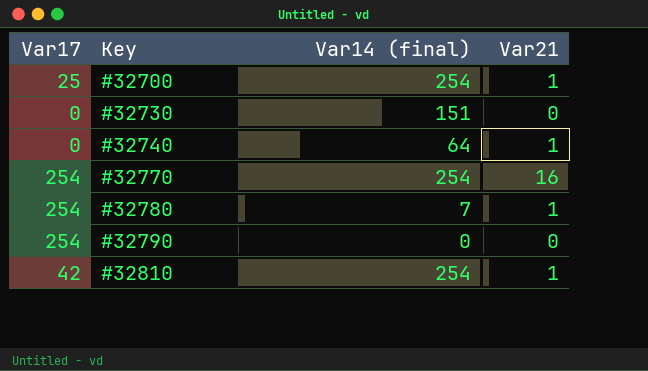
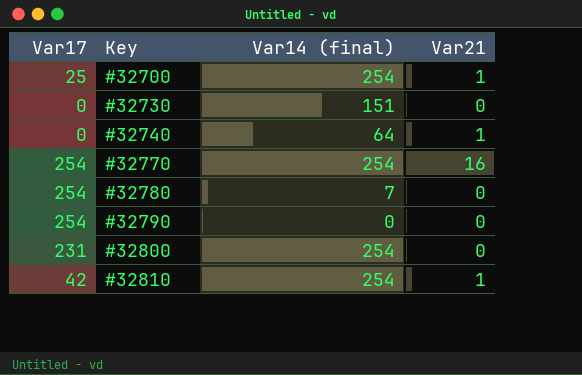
#32780 | Var21: 1 -> 0
row #32800: none -> 231 | 254 | 0

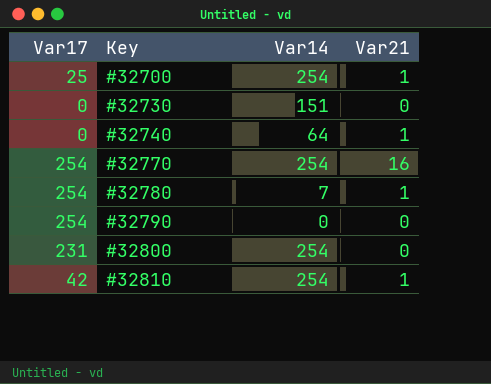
column name: Var14 (final) -> Var14
#32780 | Var21: 0 -> 1

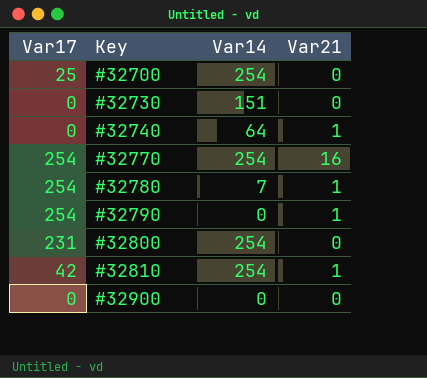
#32700 | Var21: 1 -> 0
#32790 | Var21: 0 -> 1
row #32900: none -> 0 | 0 | 0

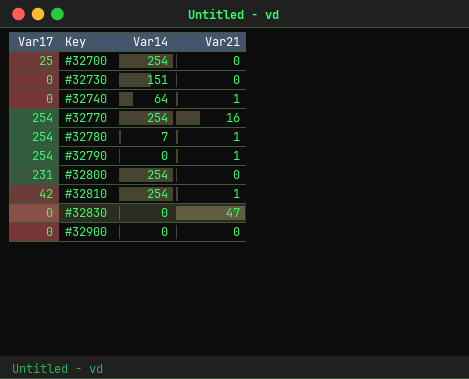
row #32830: none -> 0 | 0 | 47

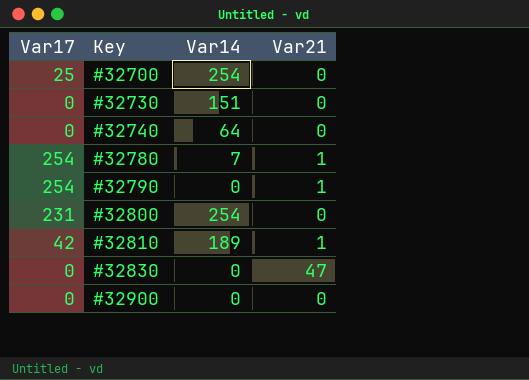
row #32770: 254 | 254 | 16 -> none
#32740 | Var21: 1 -> 0
#32810 | Var14: 254 -> 189

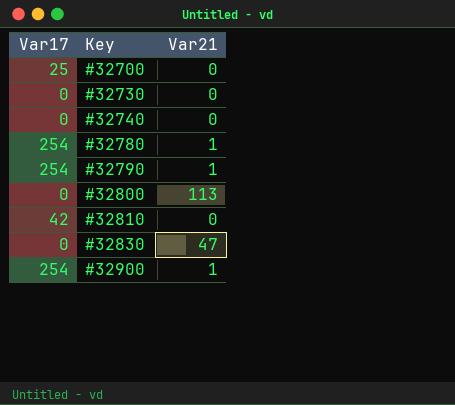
column Var14 | position: 3 -> none
#32800 | Var17: 231 -> 0
#32800 | Var21: 0 -> 113
#32810 | Var21: 1 -> 0
#32900 | Var17: 0 -> 254
#32900 | Var21: 0 -> 1

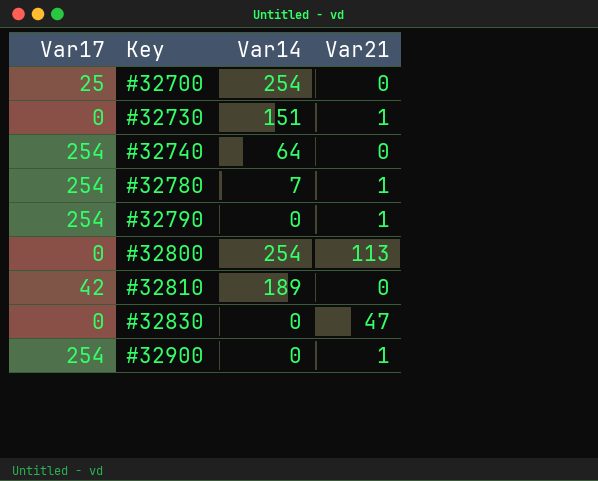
column Var14 | position: none -> 3
#32730 | Var21: 0 -> 1
#32740 | Var17: 0 -> 254

